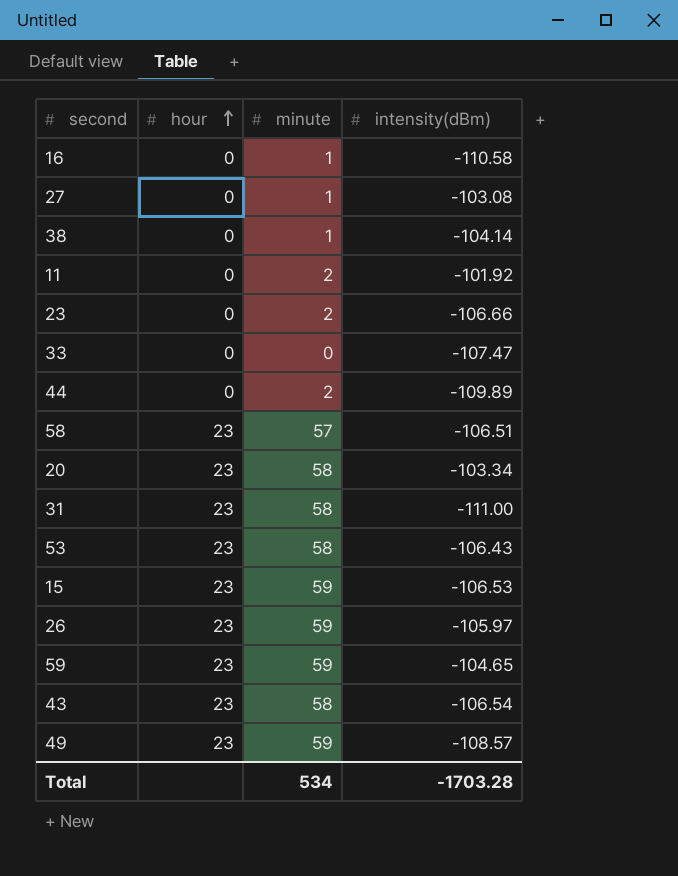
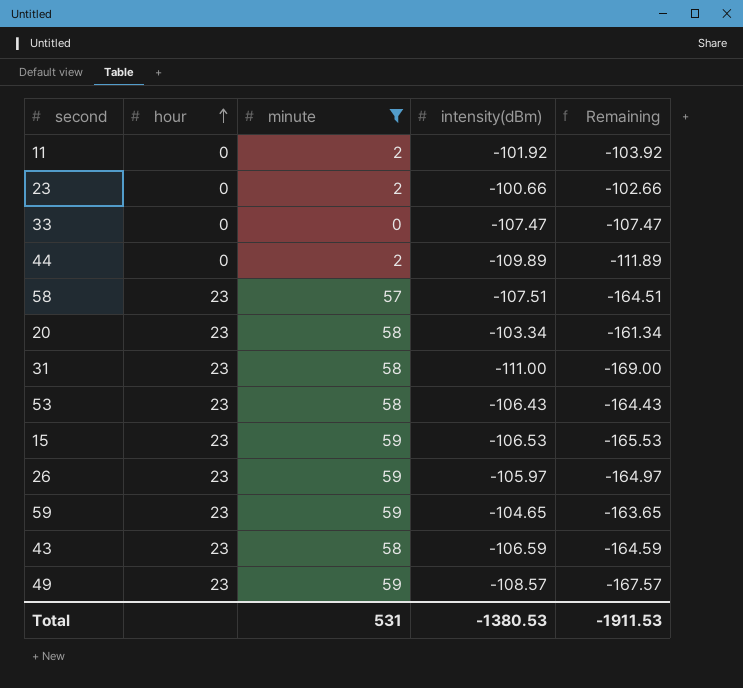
filter: none -> minute != 1
column Remaining | formula: none -> [intensity(dBm)] - [minute]
23 | intensity(dBm): -106.66 -> -100.66
58 | intensity(dBm): -106.51 -> -107.51
43 | intensity(dBm): -106.54 -> -106.59
Total | minute: 534 -> 531
Total | intensity(dBm): -1703.28 -> -1380.53

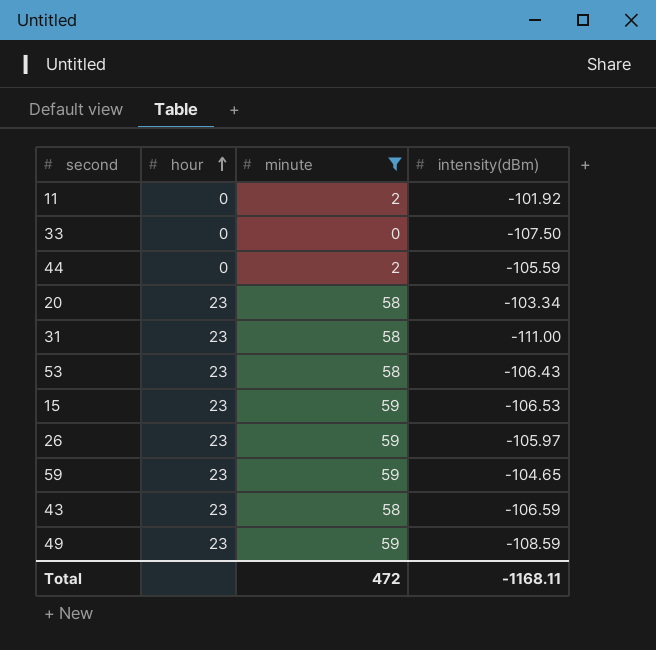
column Remaining | formula: [intensity(dBm)] - [minute] -> none
row 23: 0 | 2 | -100.66 | -102.66 -> none
row 58: 23 | 57 | -107.51 | -164.51 -> none
33 | intensity(dBm): -107.47 -> -107.50
44 | intensity(dBm): -109.89 -> -105.59
49 | intensity(dBm): -108.57 -> -108.59
Total | minute: 531 -> 472
Total | intensity(dBm): -1380.53 -> -1168.11

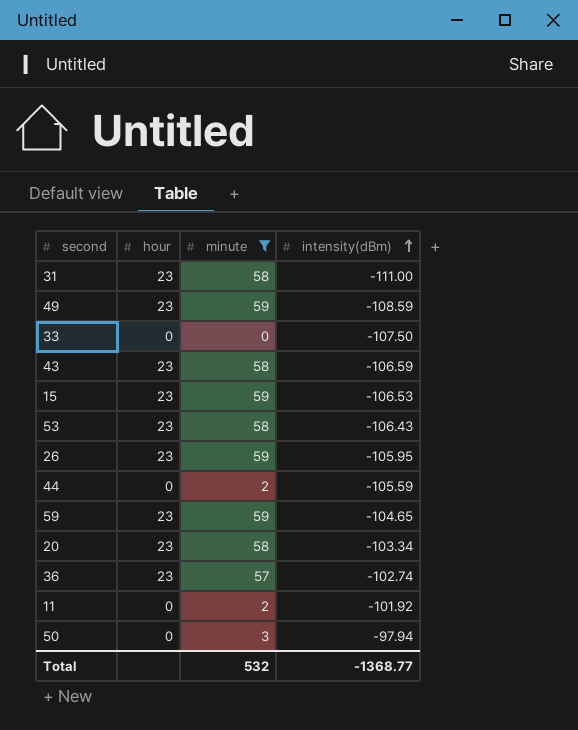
row order: hour ascending -> intensity(dBm) ascending
26 | intensity(dBm): -105.97 -> -105.95
row 36: none -> 23 | 57 | -102.74
row 50: none -> 0 | 3 | -97.94
Total | minute: 472 -> 532
Total | intensity(dBm): -1168.11 -> -1368.77

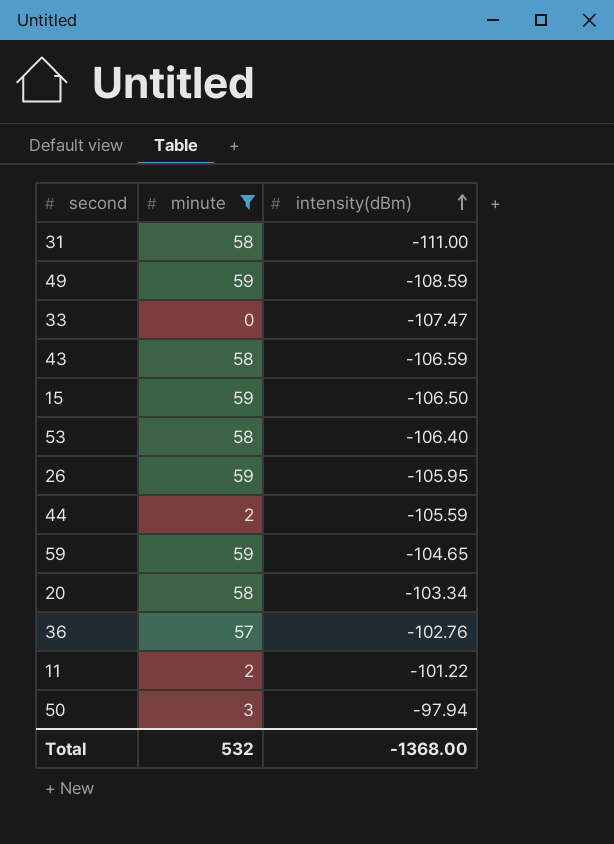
column hour | position: 2 -> none
33 | intensity(dBm): -107.50 -> -107.47
15 | intensity(dBm): -106.53 -> -106.50
53 | intensity(dBm): -106.43 -> -106.40
36 | intensity(dBm): -102.74 -> -102.76
11 | intensity(dBm): -101.92 -> -101.22
Total | intensity(dBm): -1368.77 -> -1368.00

